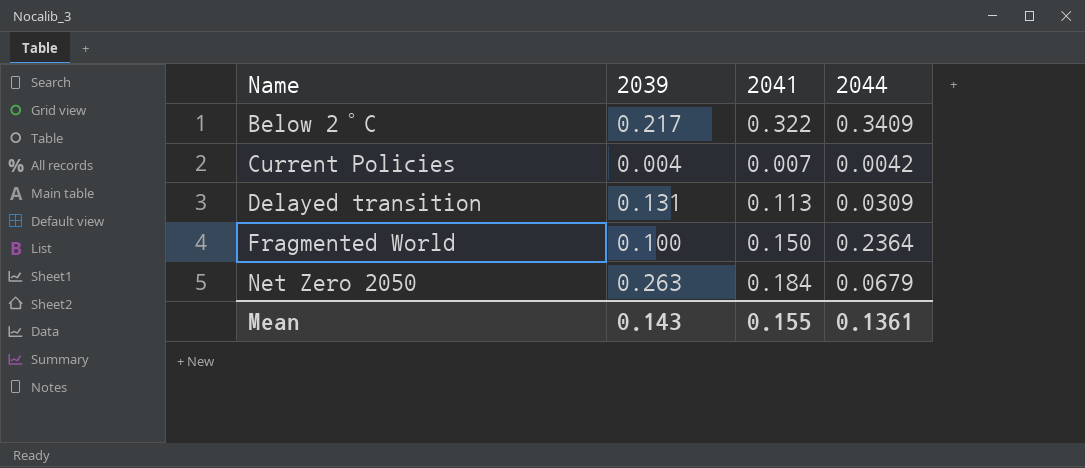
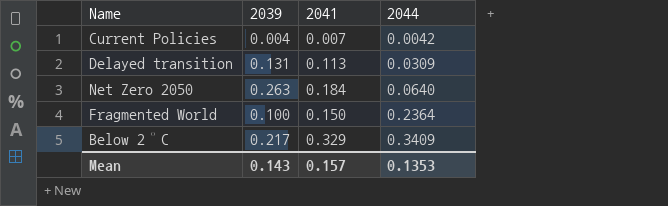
row order: Name ascending -> 2044 ascending
Net Zero 2050 | 2044: 0.0679 -> 0.0640
Below 2°C | 2041: 0.322 -> 0.329
Mean | 2041: 0.155 -> 0.157
Mean | 2044: 0.1361 -> 0.1353

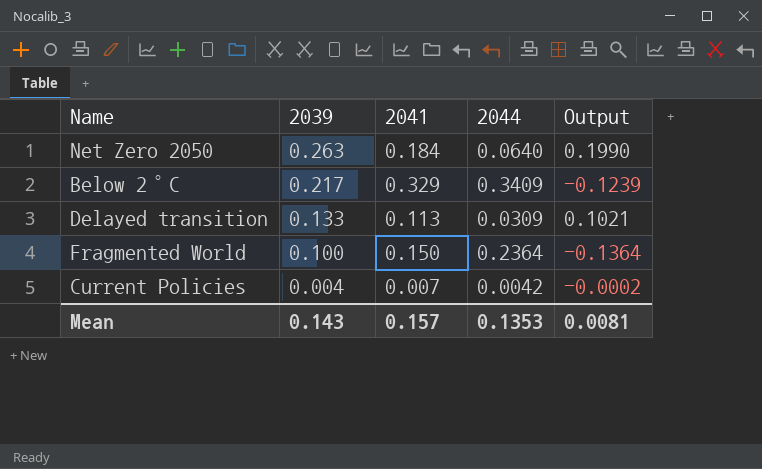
row order: 2044 ascending -> 2039 descending
column Output | formula: none -> [2039] - [2044]
Delayed transition | 2039: 0.131 -> 0.133

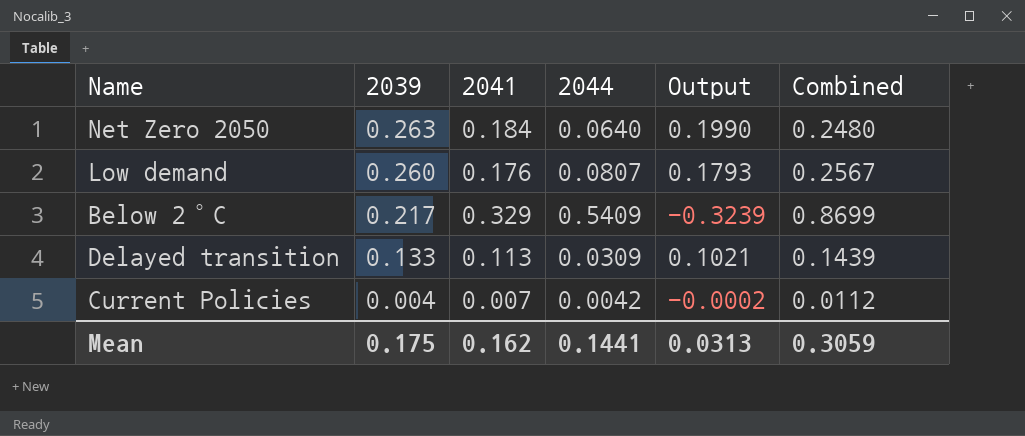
column Combined | formula: none -> [2041] + [2044]
row Fragmented World: 0.100 | 0.150 | 0.2364 | -0.1364 -> none
row Low demand: none -> 0.260 | 0.176 | 0.0807 | 0.1793 | 0.2567
Below 2°C | 2044: 0.3409 -> 0.5409
Below 2°C | Output: -0.1239 -> -0.3239
Mean | 2039: 0.143 -> 0.175
Mean | 2041: 0.157 -> 0.162
Mean | 2044: 0.1353 -> 0.1441
Mean | Output: 0.0081 -> 0.0313

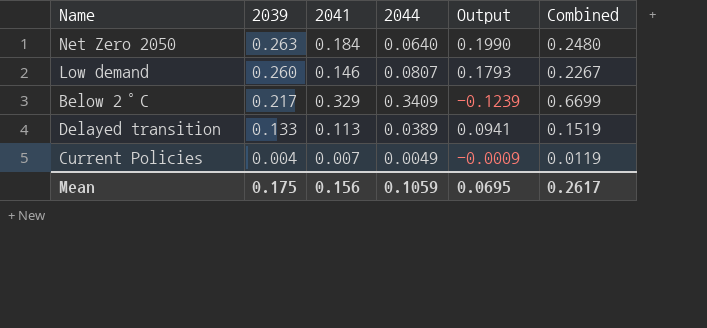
Low demand | 2041: 0.176 -> 0.146
Low demand | Combined: 0.2567 -> 0.2267
Below 2°C | 2044: 0.5409 -> 0.3409
Below 2°C | Output: -0.3239 -> -0.1239
Below 2°C | Combined: 0.8699 -> 0.6699
Delayed transition | 2044: 0.0309 -> 0.0389
Delayed transition | Output: 0.1021 -> 0.0941
Delayed transition | Combined: 0.1439 -> 0.1519
Current Policies | 2044: 0.0042 -> 0.0049
Current Policies | Output: -0.0002 -> -0.0009
Current Policies | Combined: 0.0112 -> 0.0119
Mean | 2041: 0.162 -> 0.156
Mean | 2044: 0.1441 -> 0.1059
Mean | Output: 0.0313 -> 0.0695
Mean | Combined: 0.3059 -> 0.2617

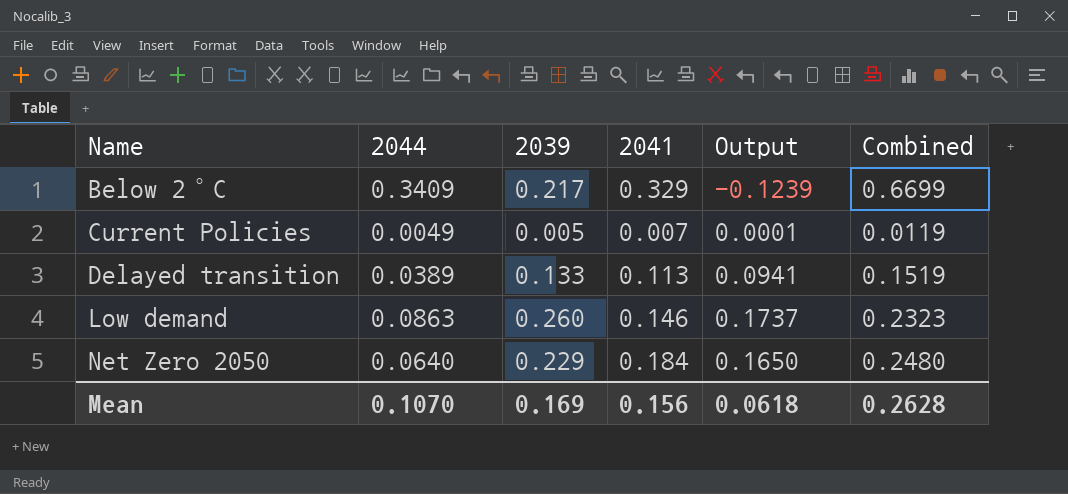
row order: 2039 descending -> Name ascending
column 2044 | position: 4 -> 2
Current Policies | 2039: 0.004 -> 0.005
Current Policies | Output: -0.0009 -> 0.0001
Low demand | 2044: 0.0807 -> 0.0863
Low demand | Output: 0.1793 -> 0.1737
Low demand | Combined: 0.2267 -> 0.2323
Net Zero 2050 | 2039: 0.263 -> 0.229
Net Zero 2050 | Output: 0.1990 -> 0.1650
Mean | 2044: 0.1059 -> 0.1070
Mean | 2039: 0.175 -> 0.169
Mean | Output: 0.0695 -> 0.0618
Mean | Combined: 0.2617 -> 0.2628

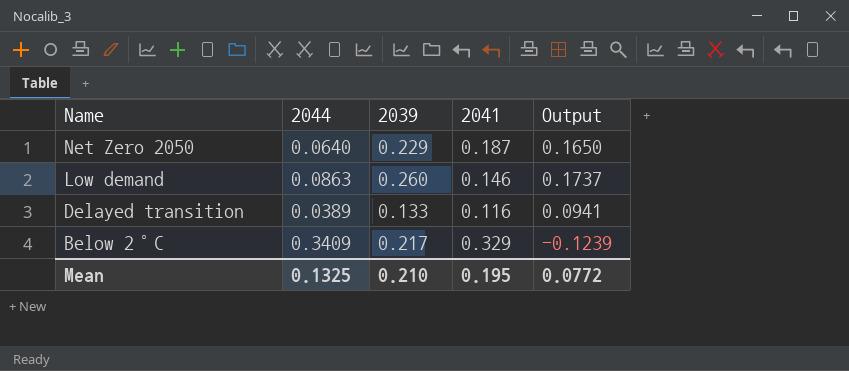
row order: Name ascending -> Name descending
column Combined | formula: [2044] + [2041] -> none
row Current Policies: 0.0049 | 0.005 | 0.007 | 0.0001 | 0.0119 -> none
Net Zero 2050 | 2041: 0.184 -> 0.187
Delayed transition | 2041: 0.113 -> 0.116
Mean | 2044: 0.1070 -> 0.1325
Mean | 2039: 0.169 -> 0.210
Mean | 2041: 0.156 -> 0.195
Mean | Output: 0.0618 -> 0.0772

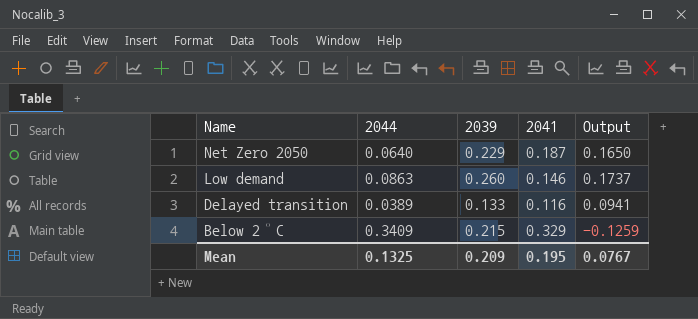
Below 2°C | 2039: 0.217 -> 0.215
Below 2°C | Output: -0.1239 -> -0.1259
Mean | 2039: 0.210 -> 0.209
Mean | Output: 0.0772 -> 0.0767

